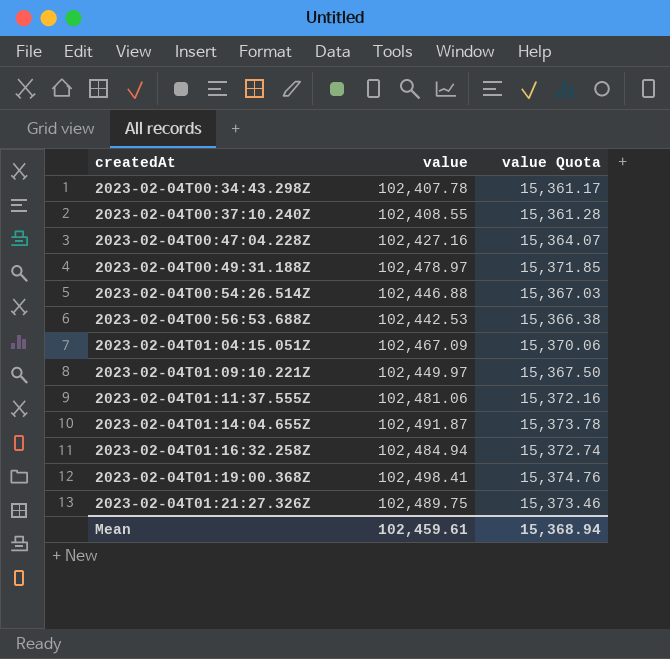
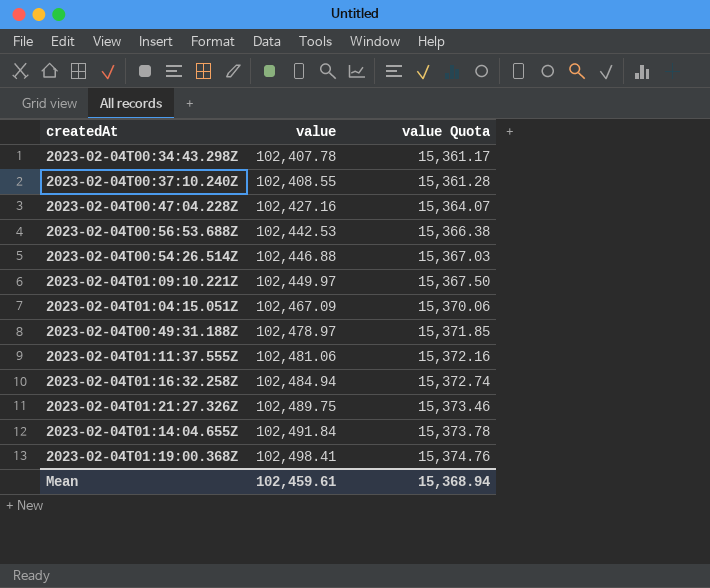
row order: createdAt ascending -> value ascending
2023-02-04T01:14:04.655Z | value: 102,491.87 -> 102,491.84

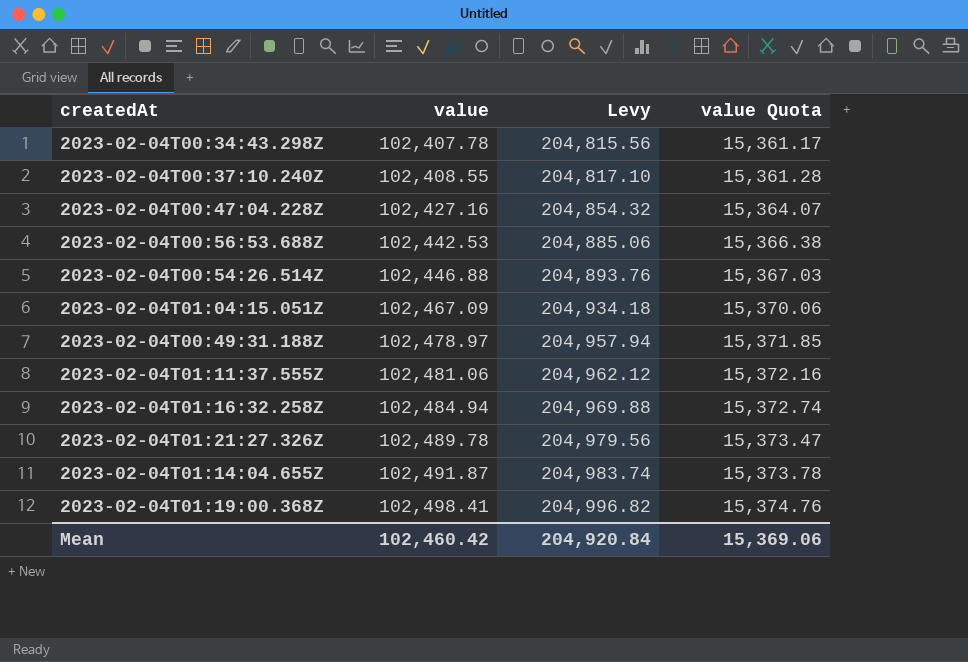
column Levy | formula: none -> [value] * 2
row 2023-02-04T01:09:10.221Z: 102,449.97 | 15,367.50 -> none
2023-02-04T01:21:27.326Z | value: 102,489.75 -> 102,489.78
2023-02-04T01:21:27.326Z | value Quota: 15,373.46 -> 15,373.47
2023-02-04T01:14:04.655Z | value: 102,491.84 -> 102,491.87
Mean | value: 102,459.61 -> 102,460.42
Mean | value Quota: 15,368.94 -> 15,369.06

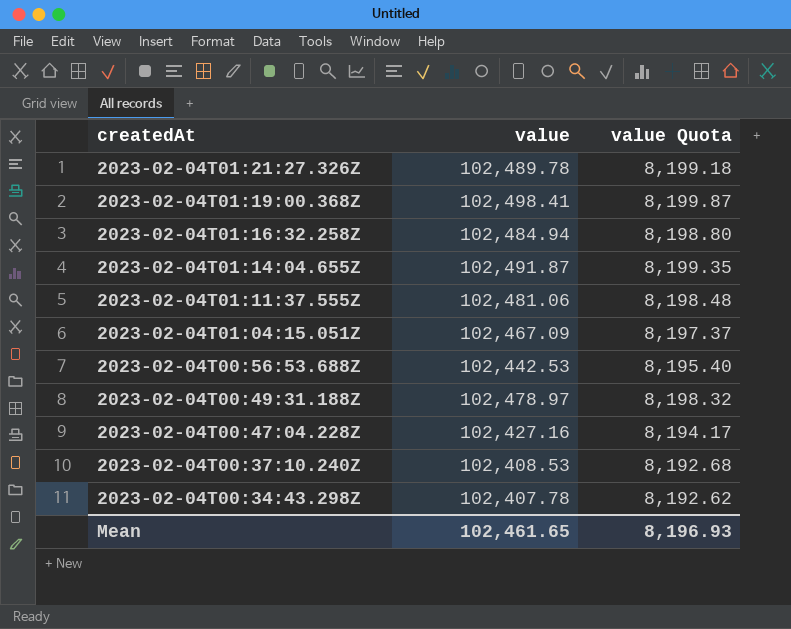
row order: value ascending -> createdAt descending
column Levy | formula: [value] * 2 -> none
column value Quota | formula: [value] * 0.15 -> [value] * 0.08
row 2023-02-04T00:54:26.514Z: 102,446.88 | 204,893.76 | 15,367.03 -> none
2023-02-04T00:37:10.240Z | value: 102,408.55 -> 102,408.53
Mean | value: 102,460.42 -> 102,461.65
Mean | value Quota: 15,369.06 -> 8,196.93

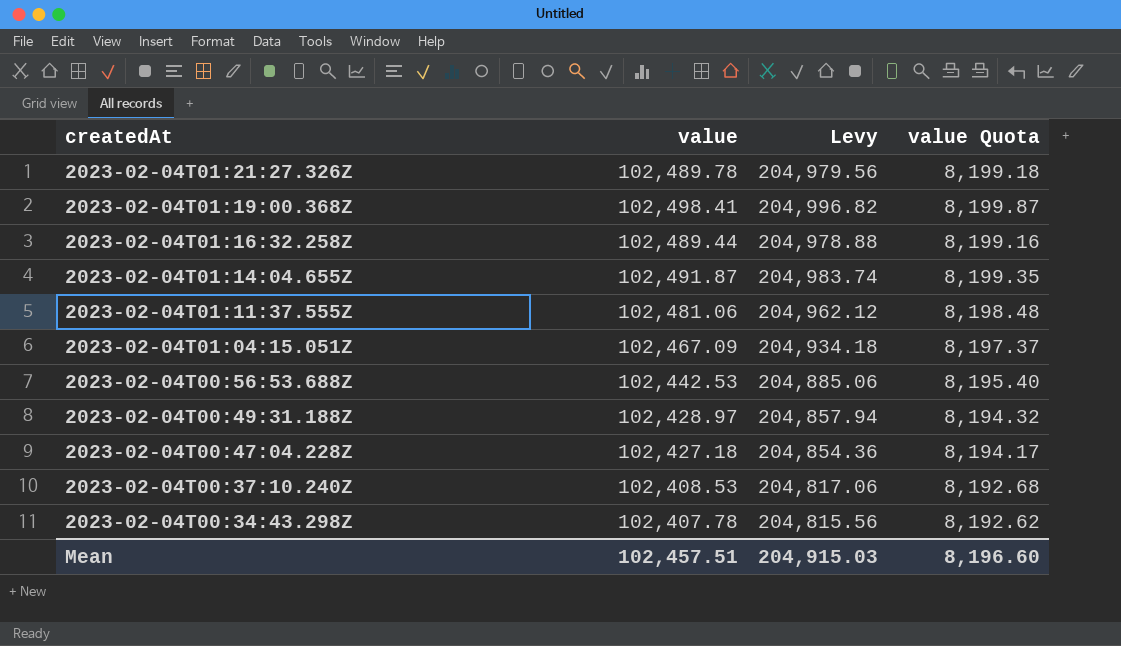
column Levy | formula: none -> [value] * 2
2023-02-04T01:16:32.258Z | value: 102,484.94 -> 102,489.44
2023-02-04T01:16:32.258Z | value Quota: 8,198.80 -> 8,199.16
2023-02-04T00:49:31.188Z | value: 102,478.97 -> 102,428.97
2023-02-04T00:49:31.188Z | value Quota: 8,198.32 -> 8,194.32
2023-02-04T00:47:04.228Z | value: 102,427.16 -> 102,427.18
Mean | value: 102,461.65 -> 102,457.51
Mean | value Quota: 8,196.93 -> 8,196.60

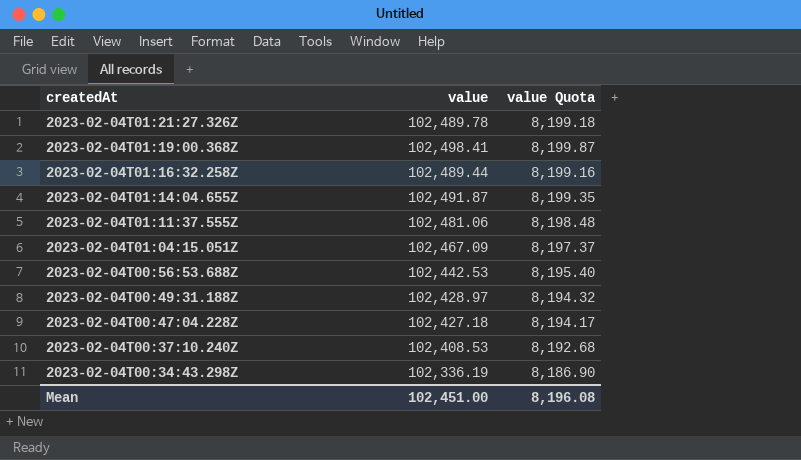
column Levy | formula: [value] * 2 -> none
2023-02-04T00:34:43.298Z | value: 102,407.78 -> 102,336.19
2023-02-04T00:34:43.298Z | value Quota: 8,192.62 -> 8,186.90
Mean | value: 102,457.51 -> 102,451.00
Mean | value Quota: 8,196.60 -> 8,196.08

